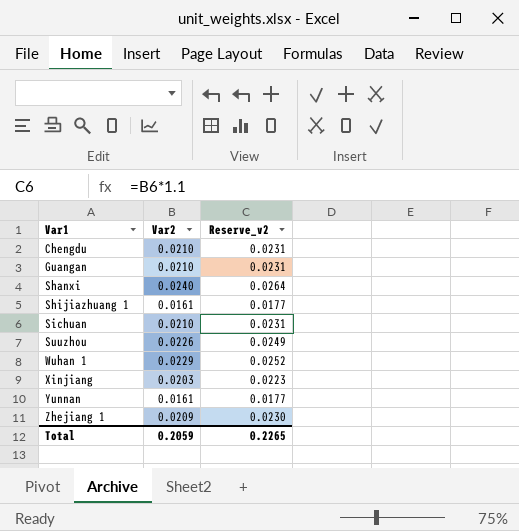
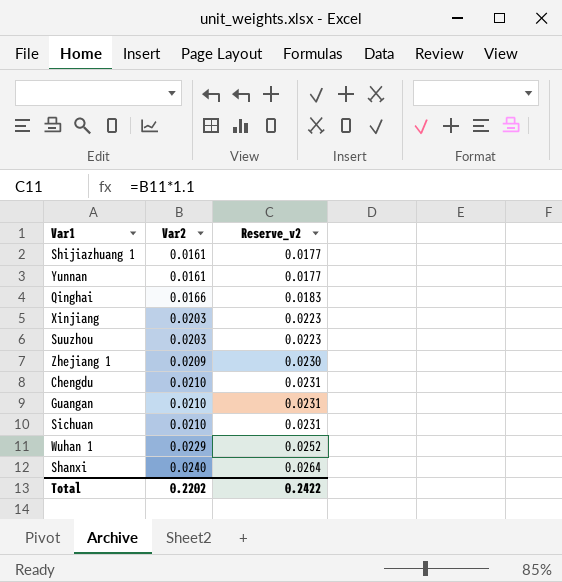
row order: Var1 ascending -> Var2 ascending
row Qinghai: none -> 0.0166 | 0.0183
Suuzhou | Var2: 0.0226 -> 0.0203
Suuzhou | Reserve_v2: 0.0249 -> 0.0223
Total | Var2: 0.2059 -> 0.2202
Total | Reserve_v2: 0.2265 -> 0.2422

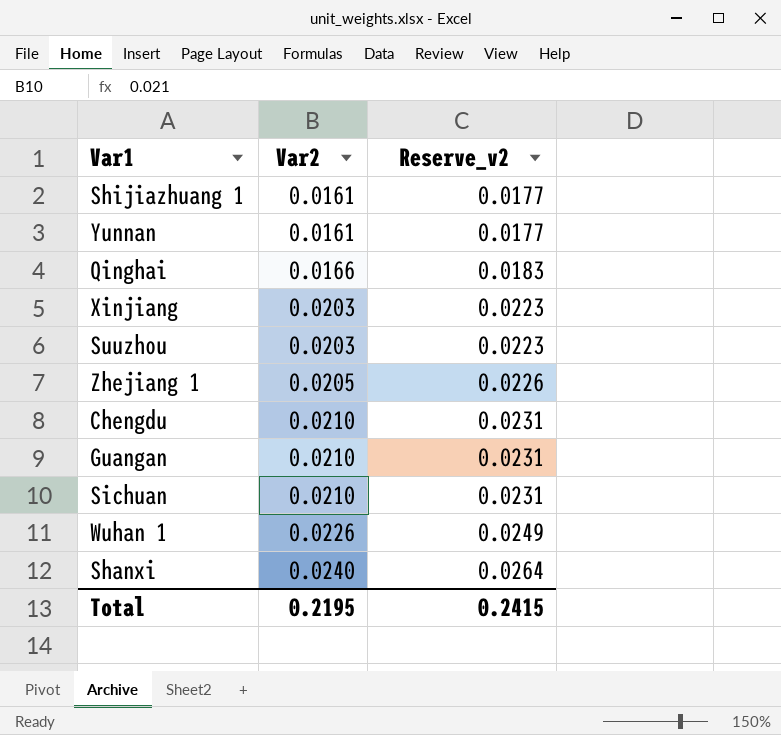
Zhejiang 1 | Var2: 0.0209 -> 0.0205
Zhejiang 1 | Reserve_v2: 0.0230 -> 0.0226
Wuhan 1 | Var2: 0.0229 -> 0.0226
Wuhan 1 | Reserve_v2: 0.0252 -> 0.0249
Total | Var2: 0.2202 -> 0.2195
Total | Reserve_v2: 0.2422 -> 0.2415

